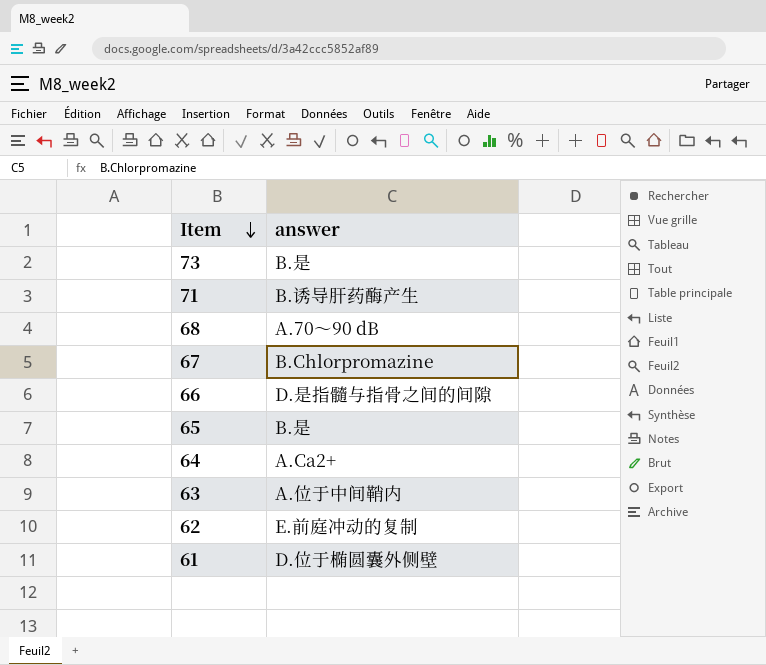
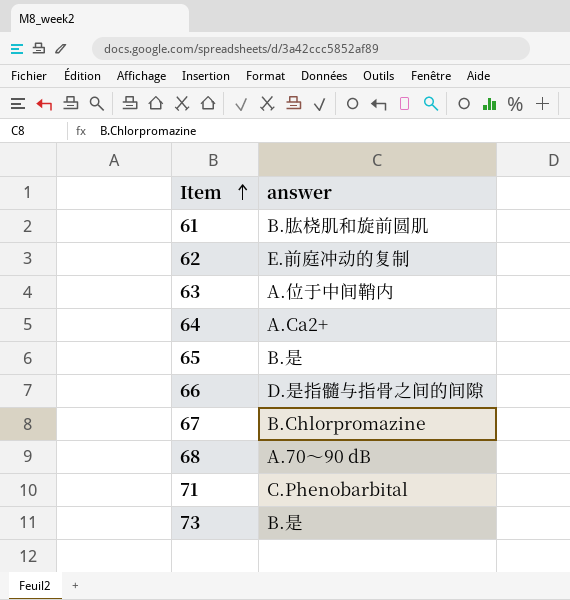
row order: Item descending -> Item ascending
61 | answer: D.位于椭圆囊外侧壁 -> B.肱桡肌和旋前圆肌
71 | answer: B.诱导肝药酶产生 -> C.Phenobarbital

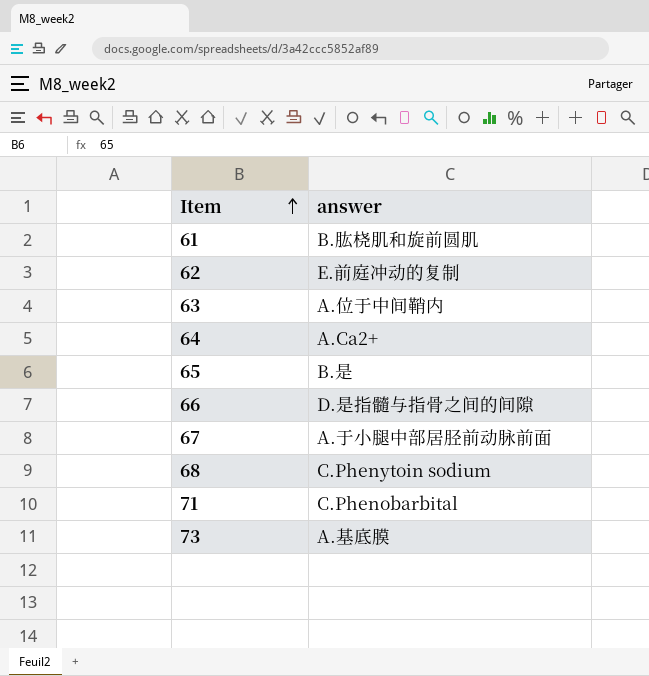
67 | answer: B.Chlorpromazine -> A.于小腿中部居胫前动脉前面
68 | answer: A.70～90 dB -> C.Phenytoin sodium
73 | answer: B.是 -> A.基底膜

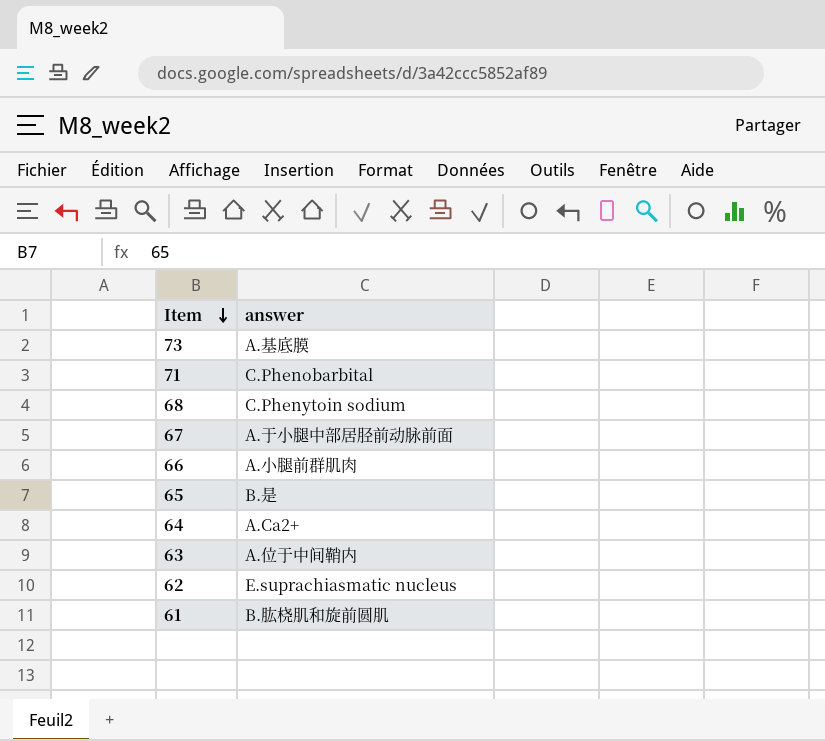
row order: Item ascending -> Item descending
66 | answer: D.是指髓与指骨之间的间隙 -> A.小腿前群肌肉
62 | answer: E.前庭冲动的复制 -> E.suprachiasmatic nucleus

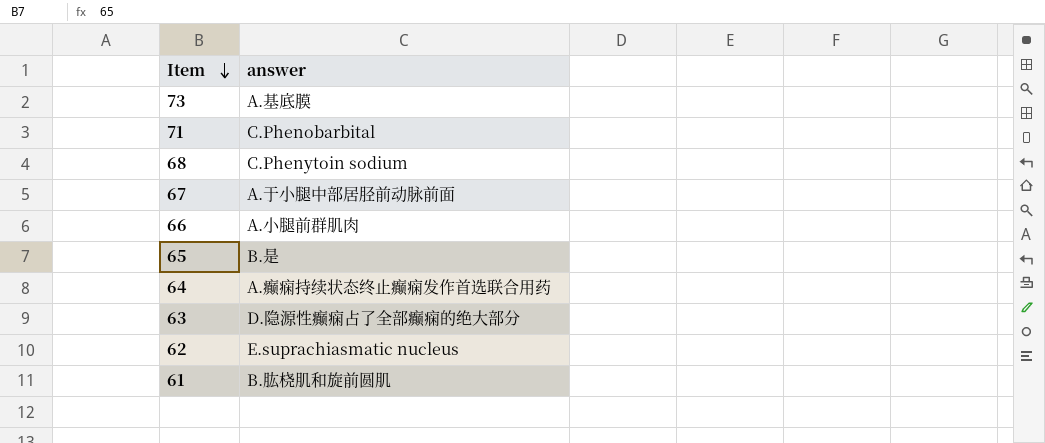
64 | answer: A.Ca2+ -> A.癫痫持续状态终止癫痫发作首选联合用药
63 | answer: A.位于中间鞘内 -> D.隐源性癫痫占了全部癫痫的绝大部分

